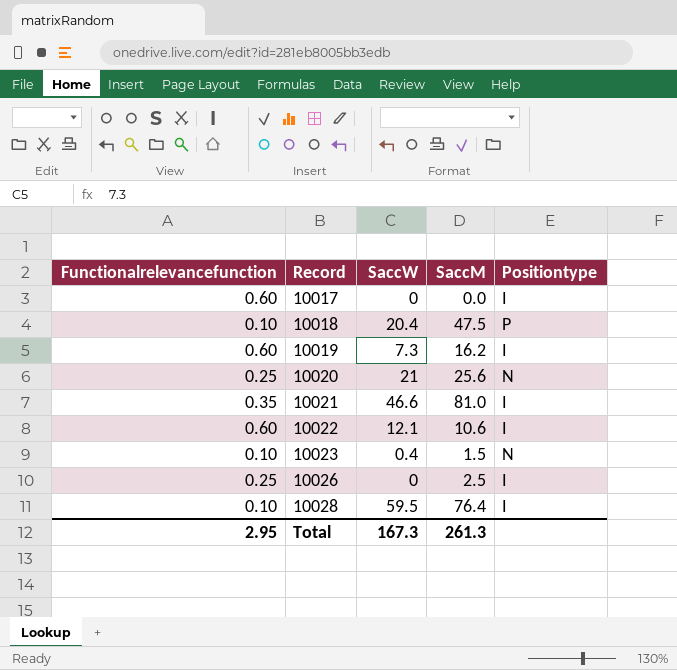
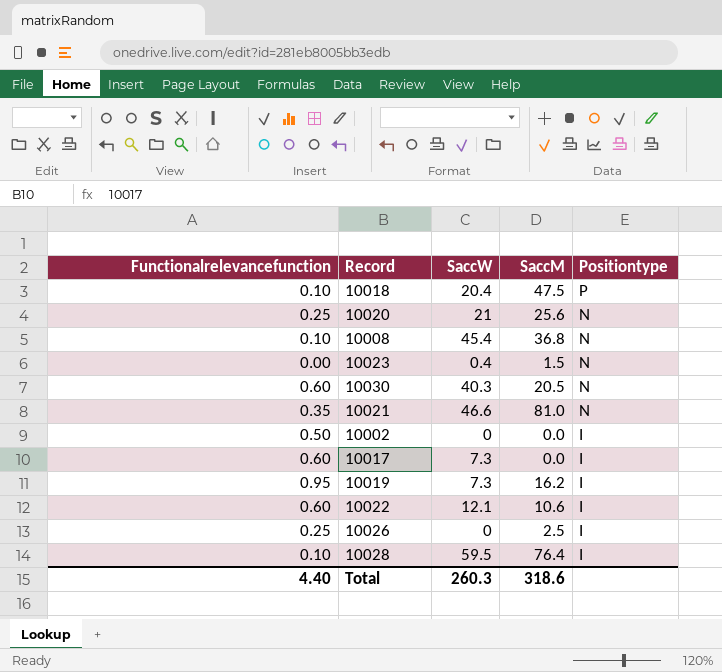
row order: Record ascending -> Positiontype descending
row 10008: none -> 0.10 | 45.4 | 36.8 | N
10023 | Functionalrelevancefunction: 0.10 -> 0.00
row 10030: none -> 0.60 | 40.3 | 20.5 | N
10021 | Positiontype: I -> N
row 10002: none -> 0.50 | 0 | 0.0 | I
10017 | SaccW: 0 -> 7.3
10019 | Functionalrelevancefunction: 0.60 -> 0.95
Total | Functionalrelevancefunction: 2.95 -> 4.40
Total | SaccW: 167.3 -> 260.3
Total | SaccM: 261.3 -> 318.6

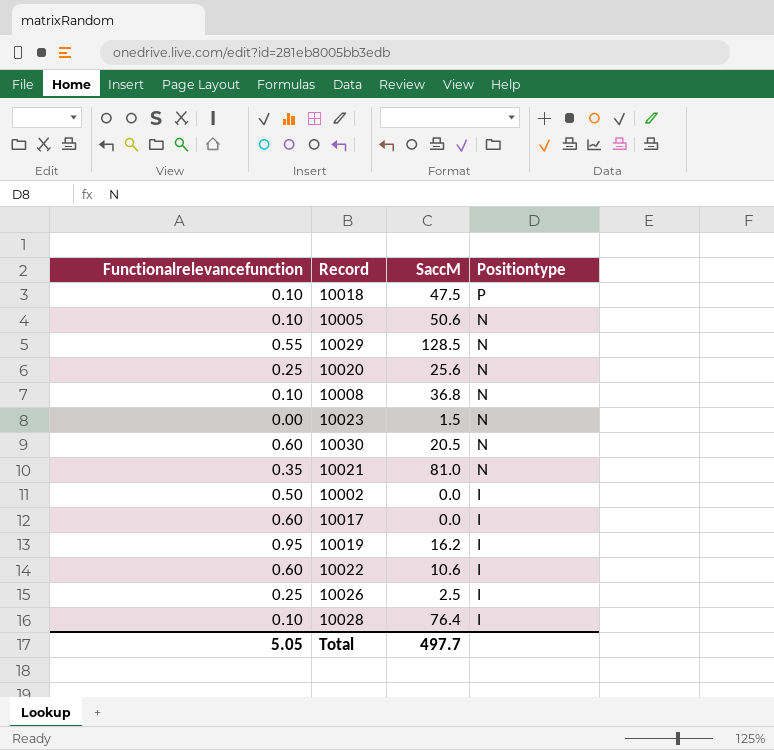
column SaccW | position: 3 -> none
row 10005: none -> 0.10 | 50.6 | N
row 10029: none -> 0.55 | 128.5 | N
Total | Functionalrelevancefunction: 4.40 -> 5.05
Total | SaccM: 318.6 -> 497.7

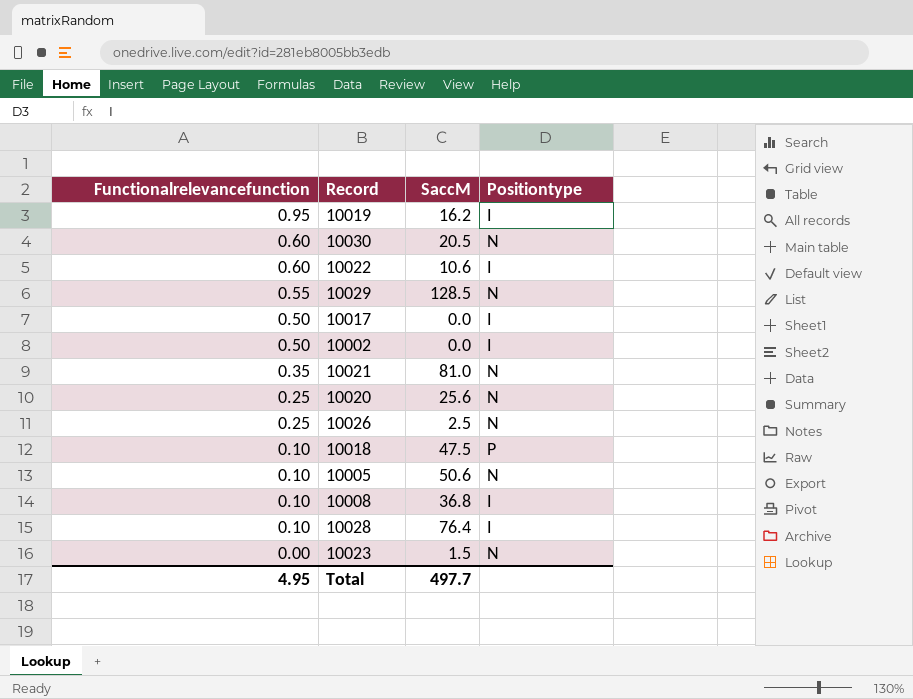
row order: Positiontype descending -> Functionalrelevancefunction descending
10017 | Functionalrelevancefunction: 0.60 -> 0.50
10026 | Positiontype: I -> N
10008 | Positiontype: N -> I
Total | Functionalrelevancefunction: 5.05 -> 4.95

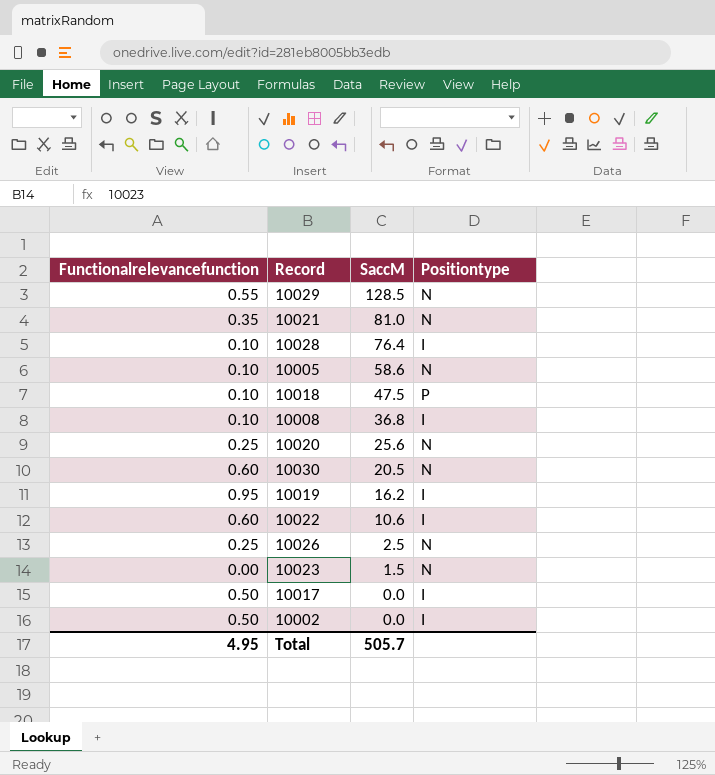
row order: Functionalrelevancefunction descending -> SaccM descending
10005 | SaccM: 50.6 -> 58.6
Total | SaccM: 497.7 -> 505.7

